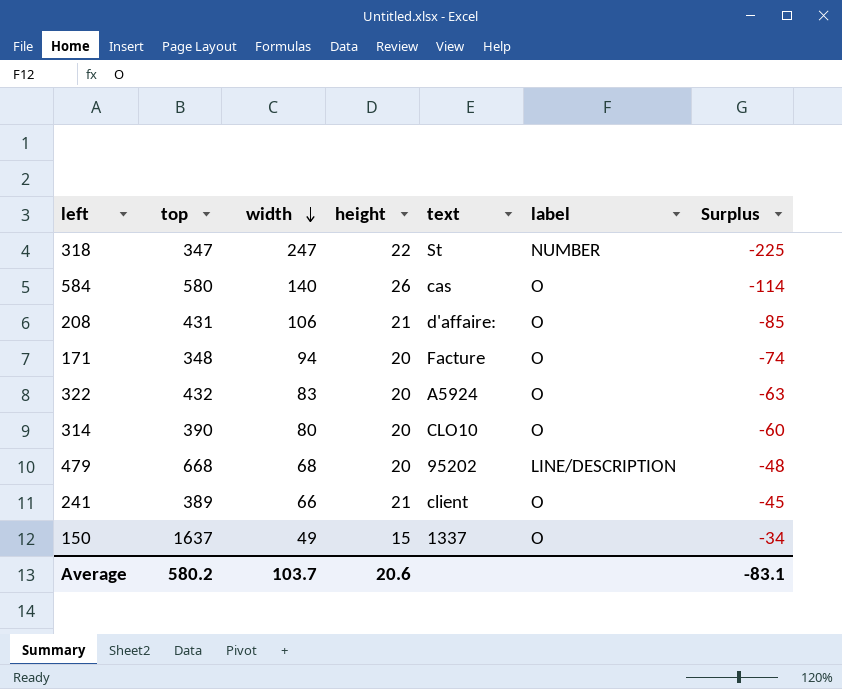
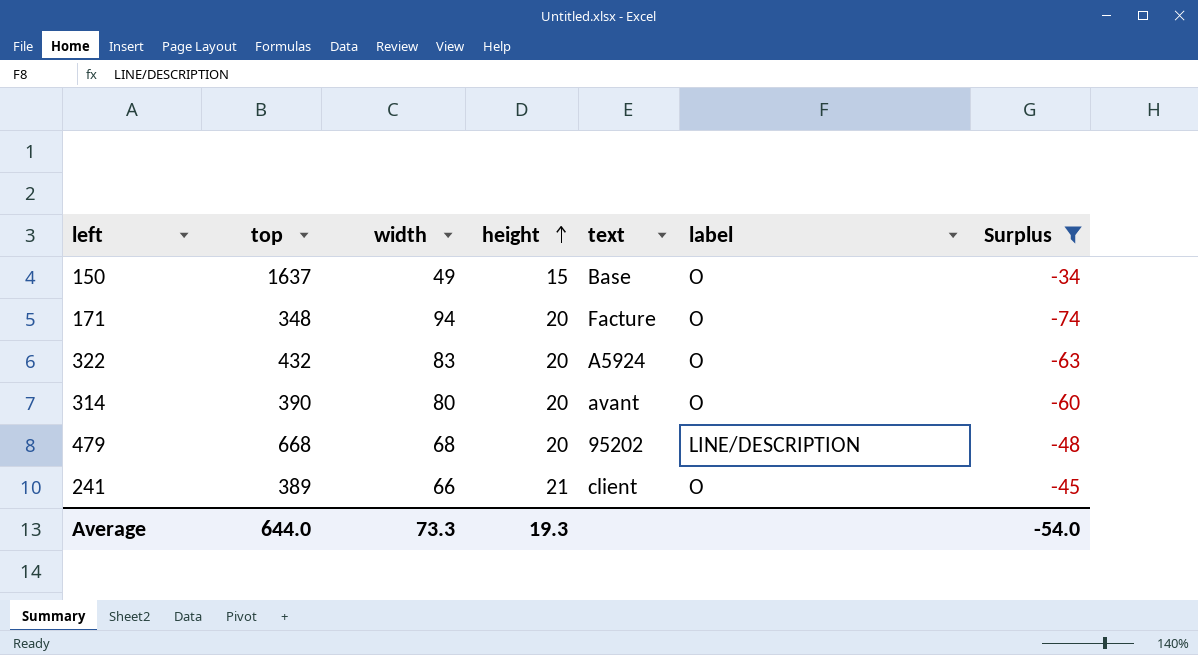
filter: none -> Surplus >= -74
row order: width descending -> height ascending
150 | text: 1337 -> Base
314 | text: CLO10 -> avant
Average | top: 580.2 -> 644.0
Average | width: 103.7 -> 73.3
Average | height: 20.6 -> 19.3
Average | Surplus: -83.1 -> -54.0

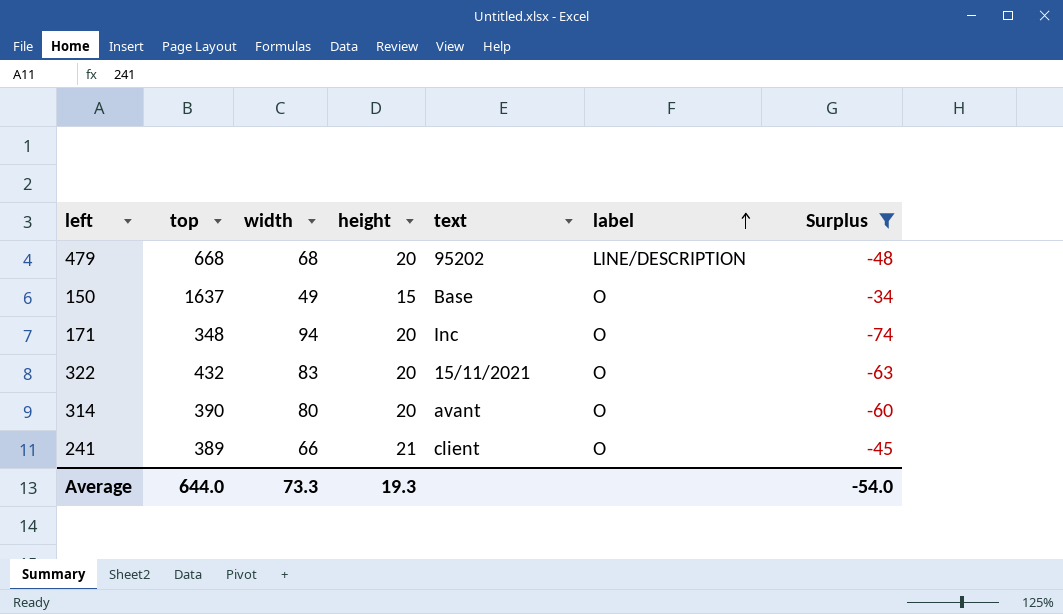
row order: height ascending -> label ascending
171 | text: Facture -> Inc
322 | text: A5924 -> 15/11/2021

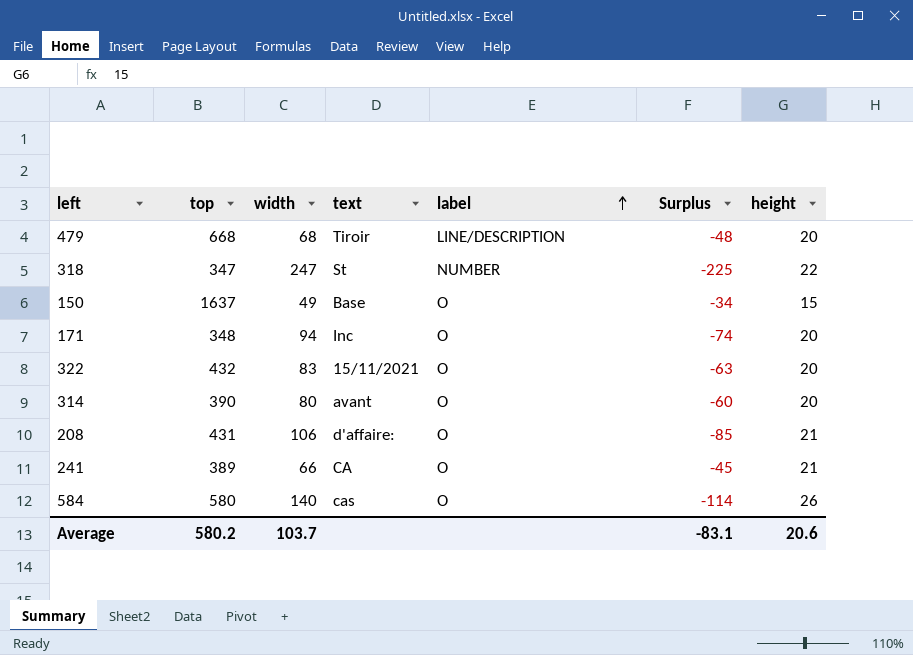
filter: Surplus >= -74 -> none
column height | position: 4 -> 7
479 | text: 95202 -> Tiroir
241 | text: client -> CA
Average | top: 644.0 -> 580.2
Average | width: 73.3 -> 103.7
Average | Surplus: -54.0 -> -83.1
Average | height: 19.3 -> 20.6

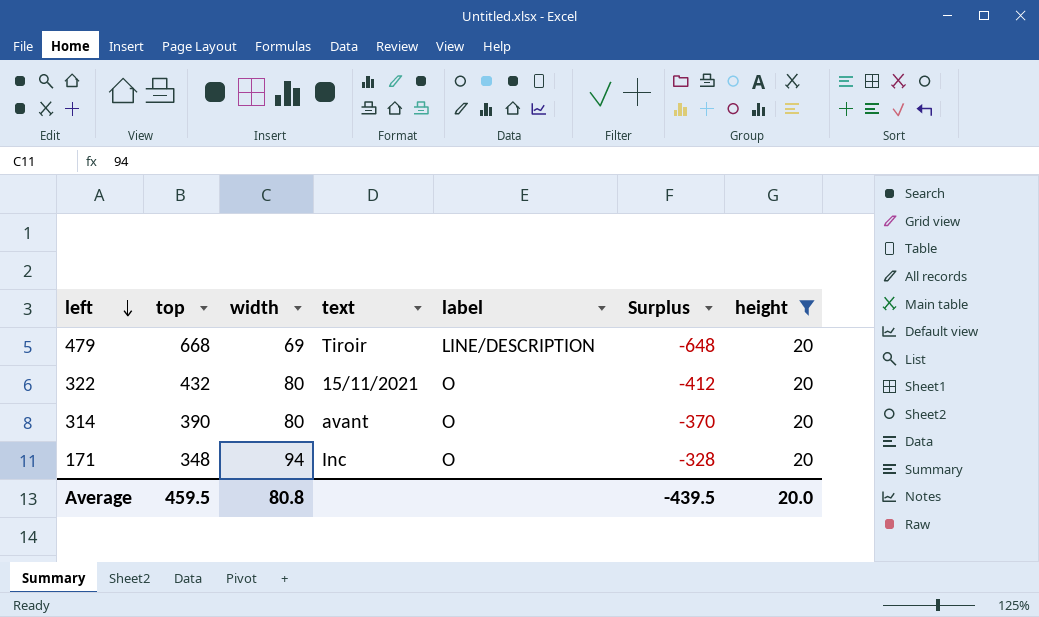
filter: none -> height = 20
row order: label ascending -> left descending
column Surplus | formula: [height] - [width] -> [height] - [top]
479 | width: 68 -> 69
322 | width: 83 -> 80
Average | top: 580.2 -> 459.5
Average | width: 103.7 -> 80.8
Average | Surplus: -83.1 -> -439.5
Average | height: 20.6 -> 20.0

